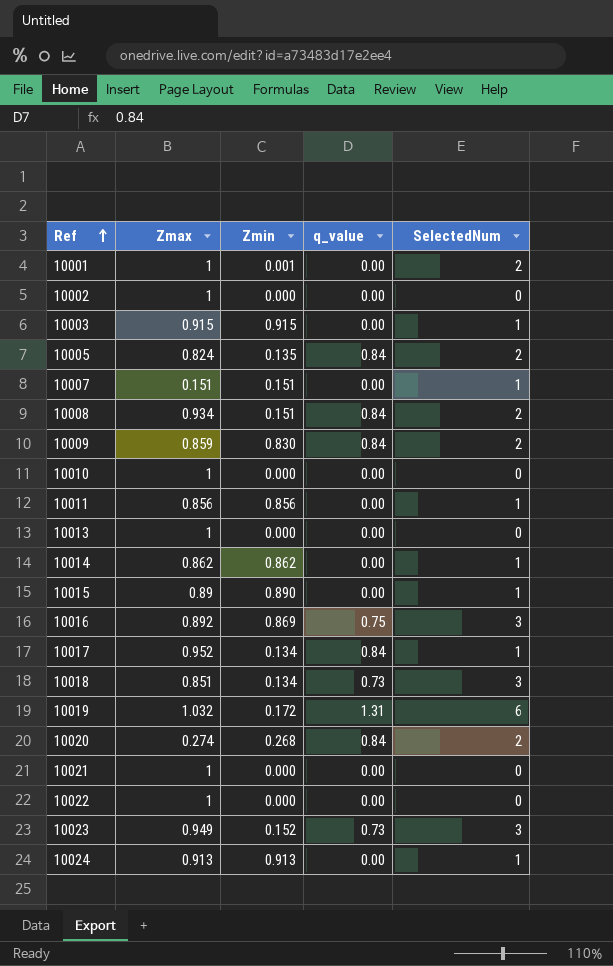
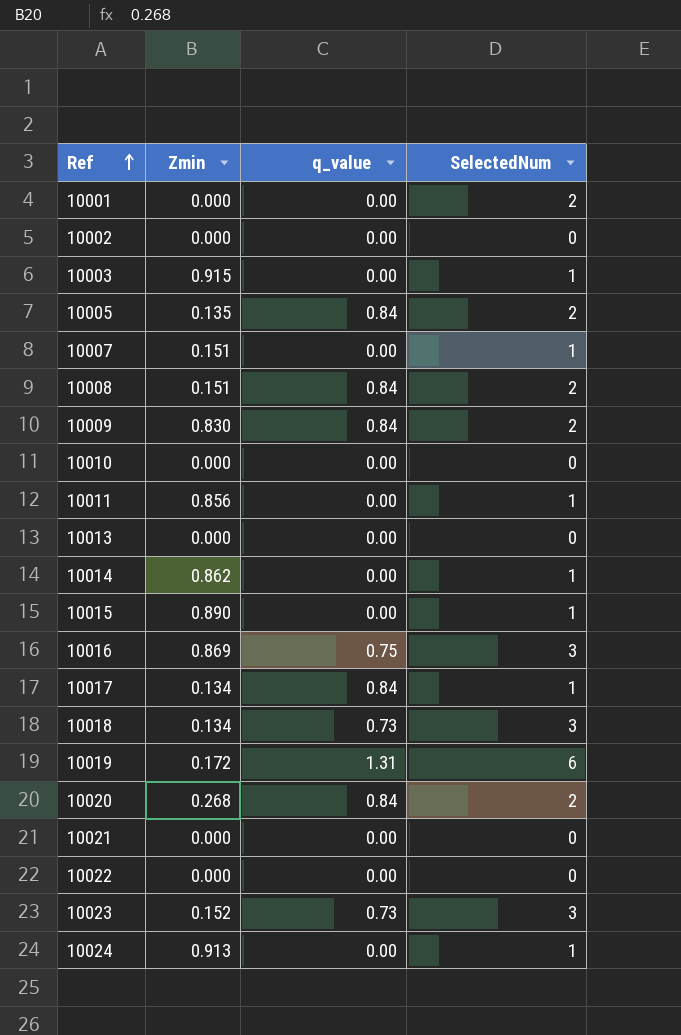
column Zmax | position: 2 -> none
10001 | Zmin: 0.001 -> 0.000

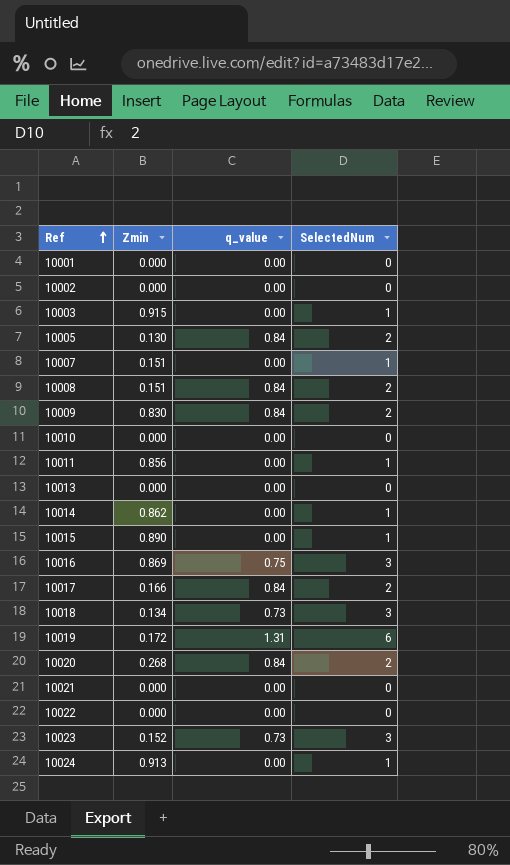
10001 | SelectedNum: 2 -> 0
10005 | Zmin: 0.135 -> 0.130
10017 | Zmin: 0.134 -> 0.166
10017 | SelectedNum: 1 -> 2

